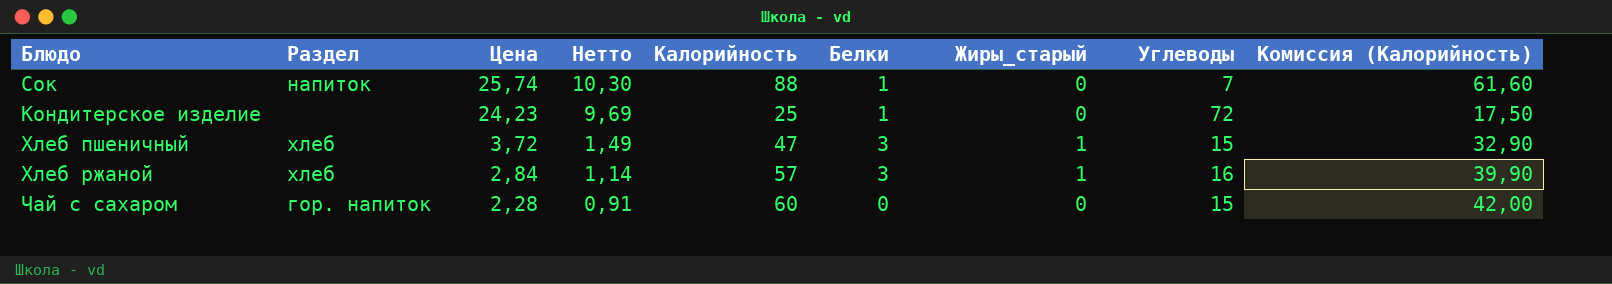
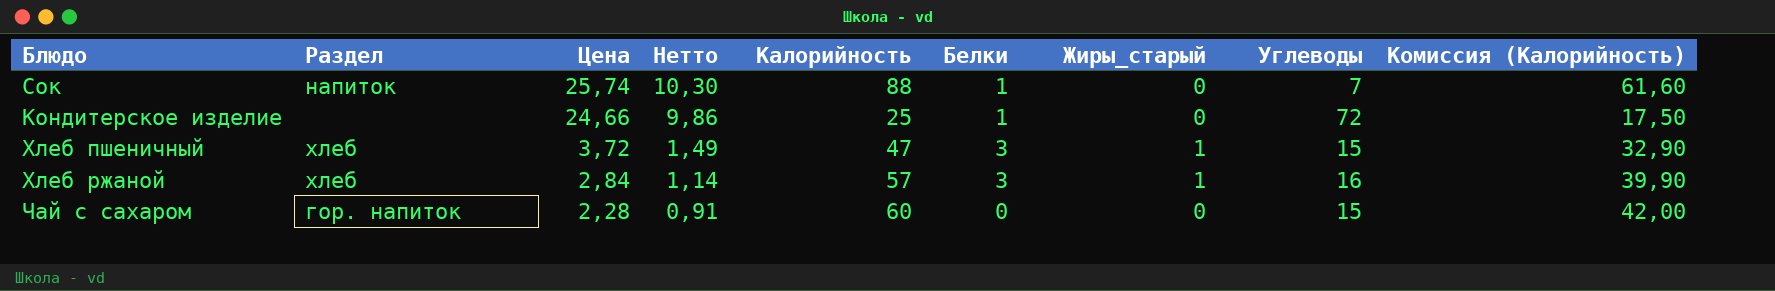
Кондитерское изделие | Цена: 24,23 -> 24,66
Кондитерское изделие | Нетто: 9,69 -> 9,86

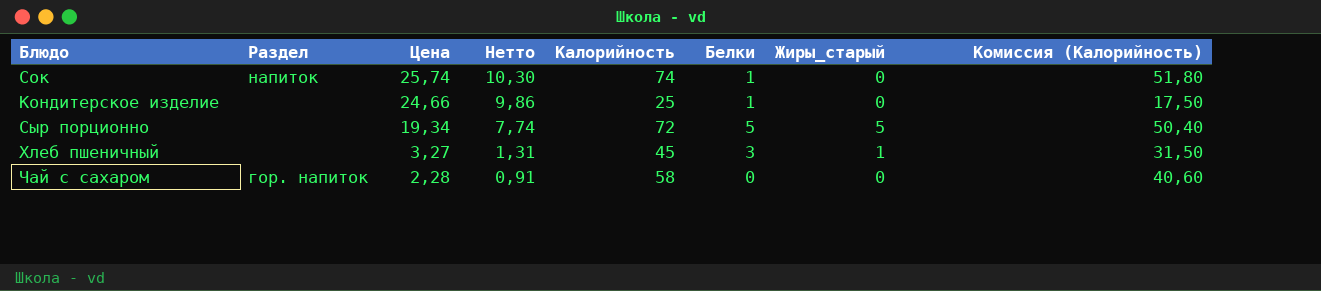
column Углеводы | position: 8 -> none
row Хлеб ржаной: хлеб | 2,84 | 1,14 | 57 | 3 | 1 | 16 | 39,90 -> none
Сок | Калорийность: 88 -> 74
Сок | Комиссия (Калорийность): 61,60 -> 51,80
row Сыр порционно: none -> none | 19,34 | 7,74 | 72 | 5 | 5 | 50,40
Хлеб пшеничный | Раздел: хлеб -> none
Хлеб пшеничный | Цена: 3,72 -> 3,27
Хлеб пшеничный | Нетто: 1,49 -> 1,31
Хлеб пшеничный | Калорийность: 47 -> 45
Хлеб пшеничный | Комиссия (Калорийность): 32,90 -> 31,50
Чай с сахаром | Калорийность: 60 -> 58
Чай с сахаром | Комиссия (Калорийность): 42,00 -> 40,60

